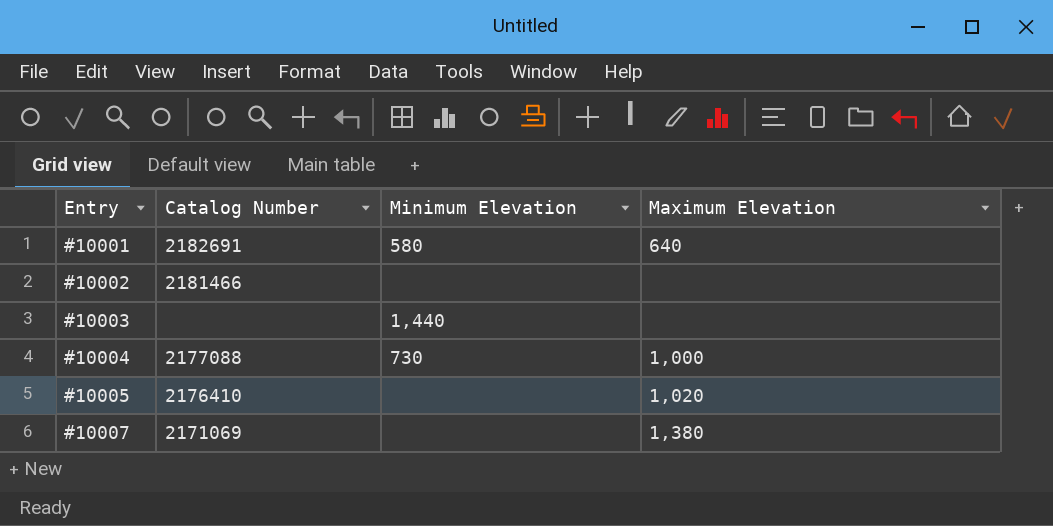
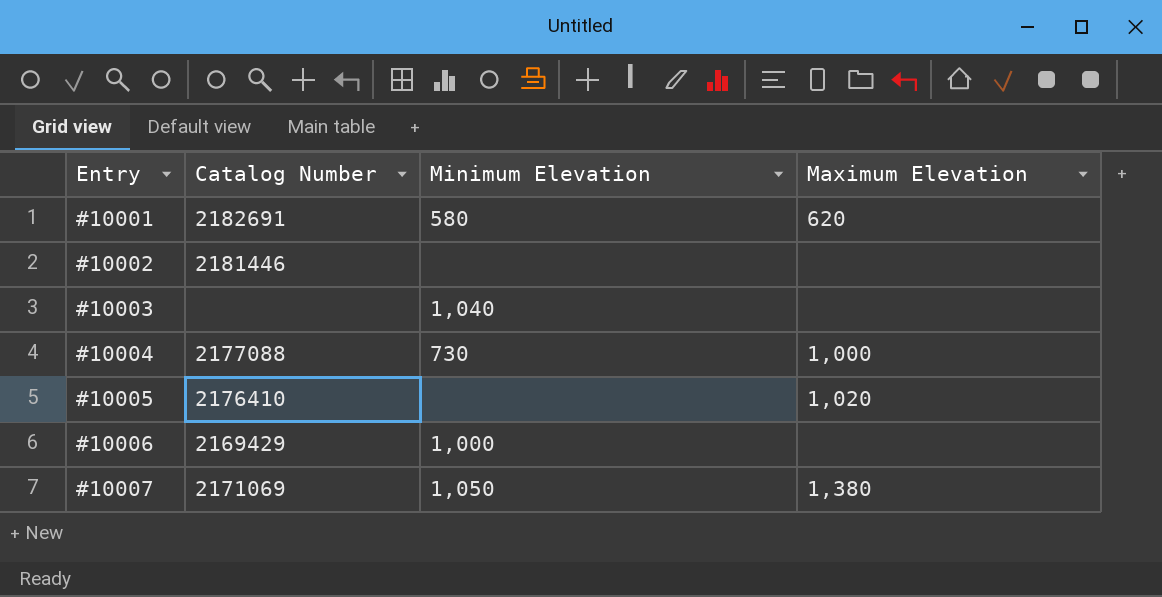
#10001 | Maximum Elevation: 640 -> 620
#10002 | Catalog Number: 2181466 -> 2181446
#10003 | Minimum Elevation: 1,440 -> 1,040
row #10006: none -> 2169429 | 1,000 | none
#10007 | Minimum Elevation: none -> 1,050

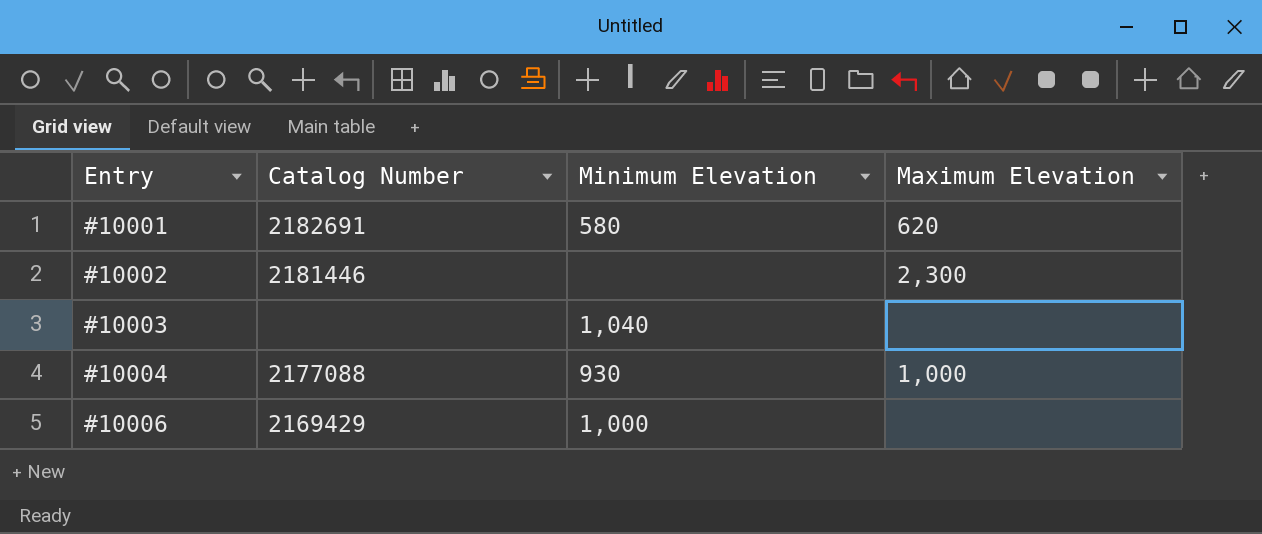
row #10005: 2176410 | none | 1,020 -> none
row #10007: 2171069 | 1,050 | 1,380 -> none
#10002 | Maximum Elevation: none -> 2,300
#10004 | Minimum Elevation: 730 -> 930

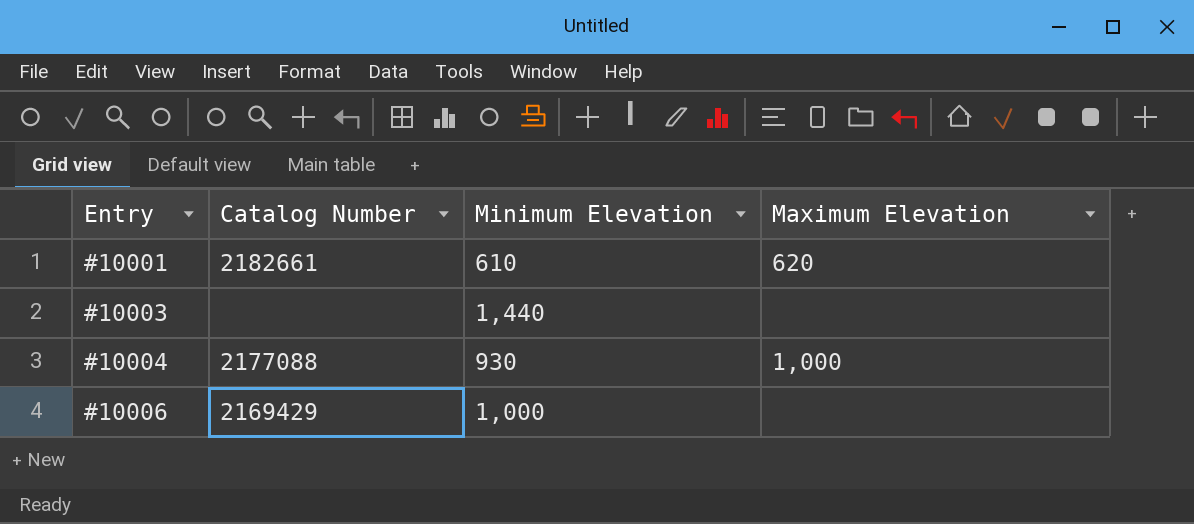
row #10002: 2181446 | none | 2,300 -> none
#10001 | Catalog Number: 2182691 -> 2182661
#10001 | Minimum Elevation: 580 -> 610
#10003 | Minimum Elevation: 1,040 -> 1,440

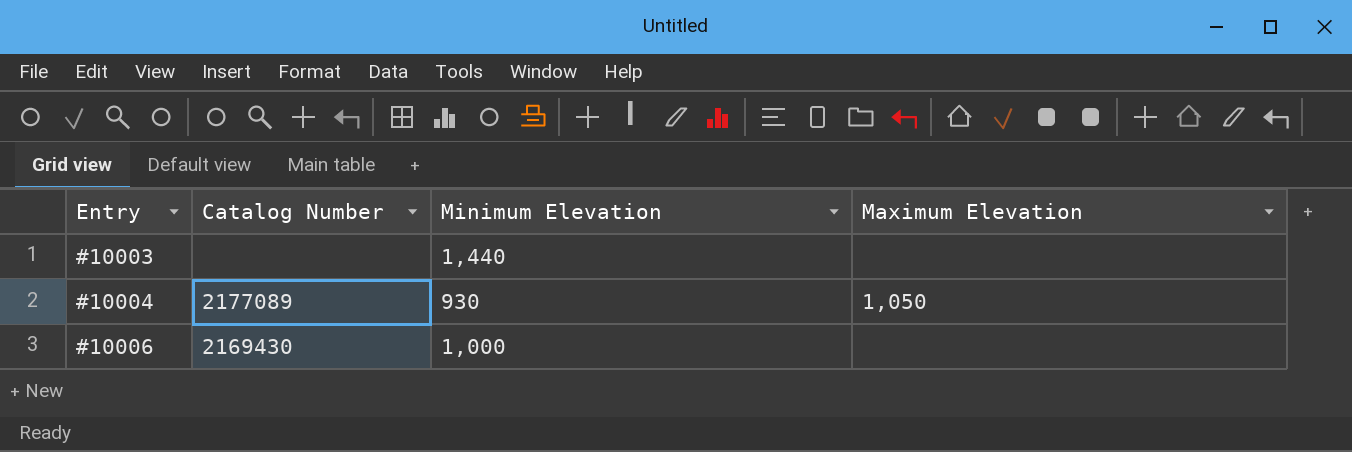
row #10001: 2182661 | 610 | 620 -> none
#10004 | Catalog Number: 2177088 -> 2177089
#10004 | Maximum Elevation: 1,000 -> 1,050
#10006 | Catalog Number: 2169429 -> 2169430

